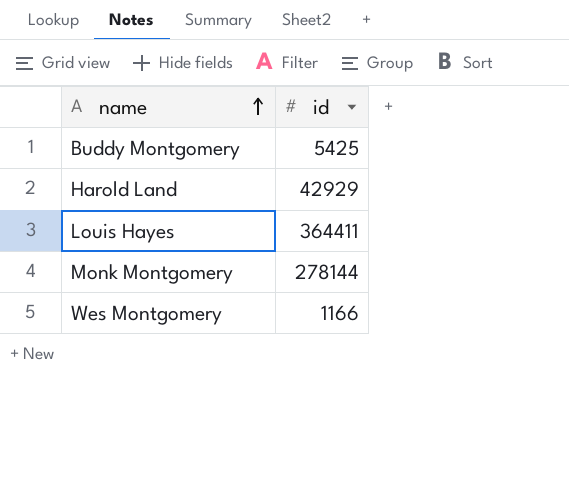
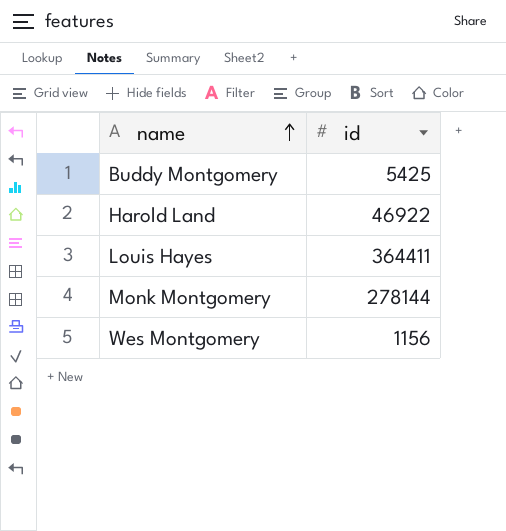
Harold Land | id: 42929 -> 46922
Wes Montgomery | id: 1166 -> 1156

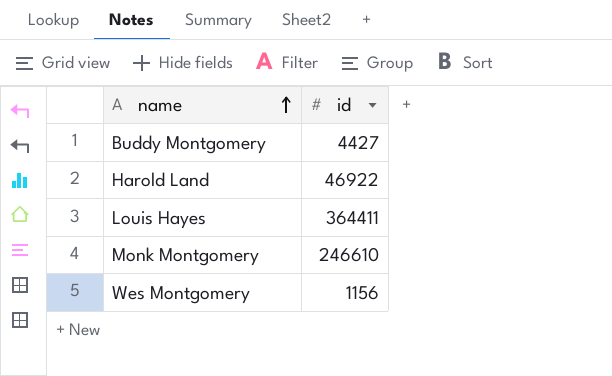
Buddy Montgomery | id: 5425 -> 4427
Monk Montgomery | id: 278144 -> 246610

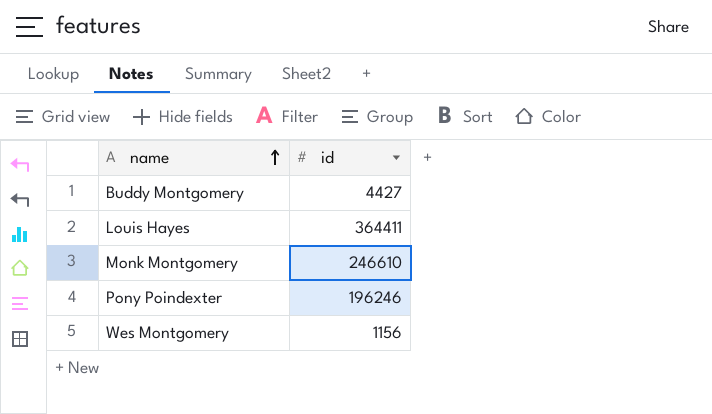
row Harold Land: 46922 -> none
row Pony Poindexter: none -> 196246

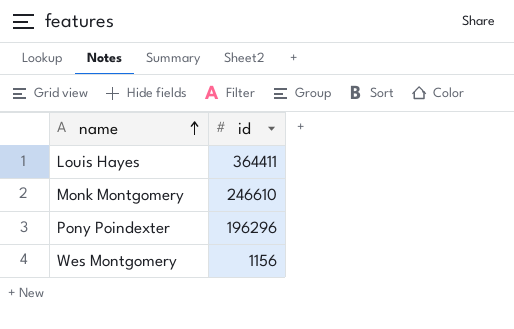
row Buddy Montgomery: 4427 -> none
Pony Poindexter | id: 196246 -> 196296

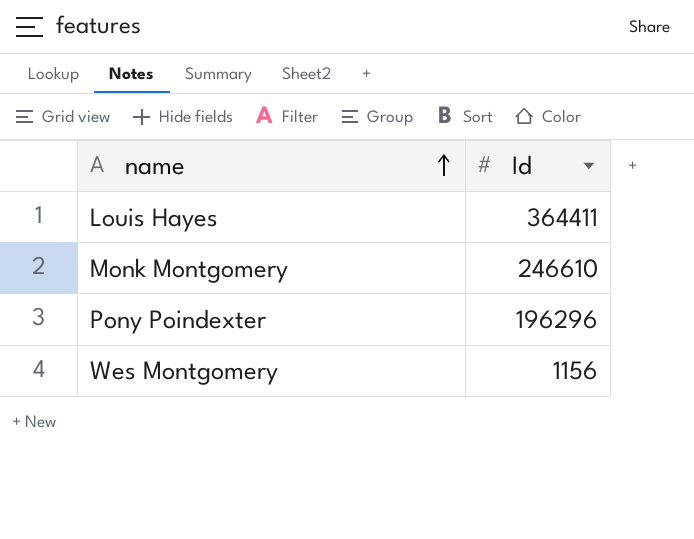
column name: id -> Id

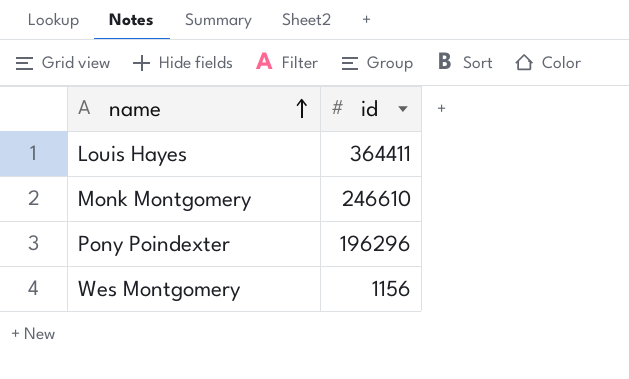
column name: Id -> id

